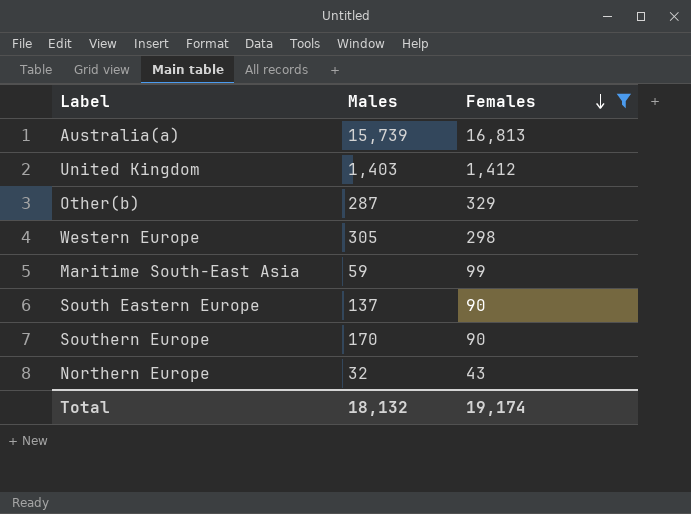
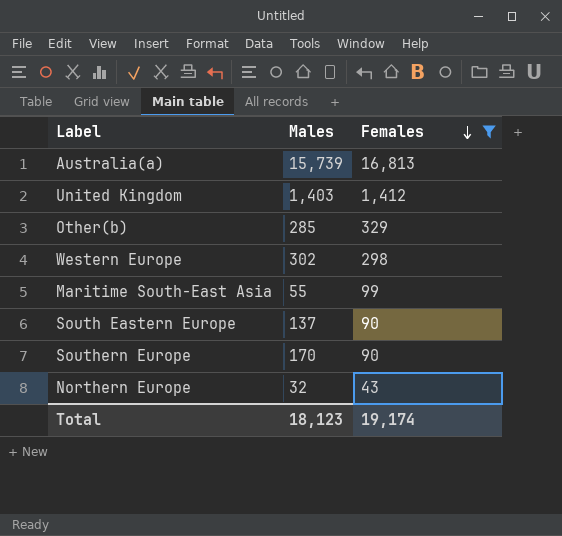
Other(b) | Males: 287 -> 285
Western Europe | Males: 305 -> 302
Maritime South-East Asia | Males: 59 -> 55
Total | Males: 18,132 -> 18,123

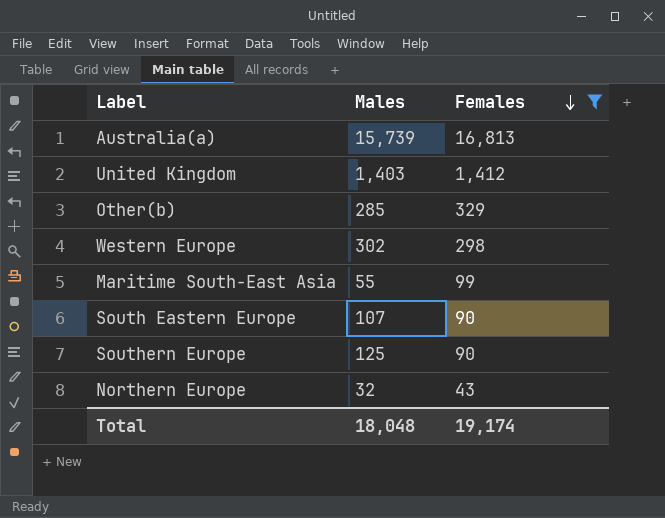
South Eastern Europe | Males: 137 -> 107
Southern Europe | Males: 170 -> 125
Total | Males: 18,123 -> 18,048

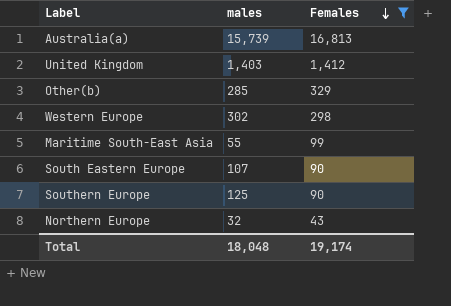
column name: Males -> males

